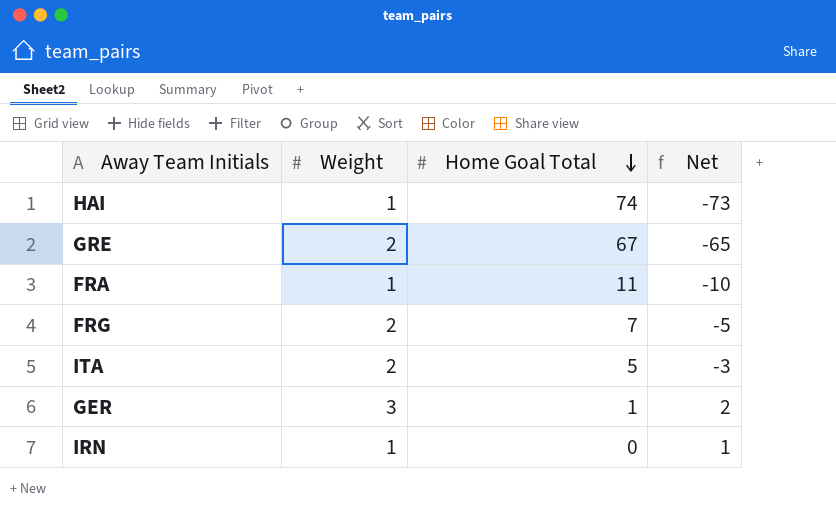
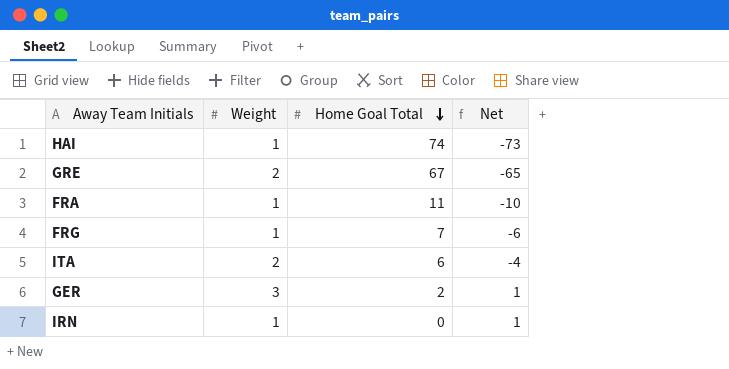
FRG | Weight: 2 -> 1
FRG | Net: -5 -> -6
ITA | Home Goal Total: 5 -> 6
ITA | Net: -3 -> -4
GER | Home Goal Total: 1 -> 2
GER | Net: 2 -> 1

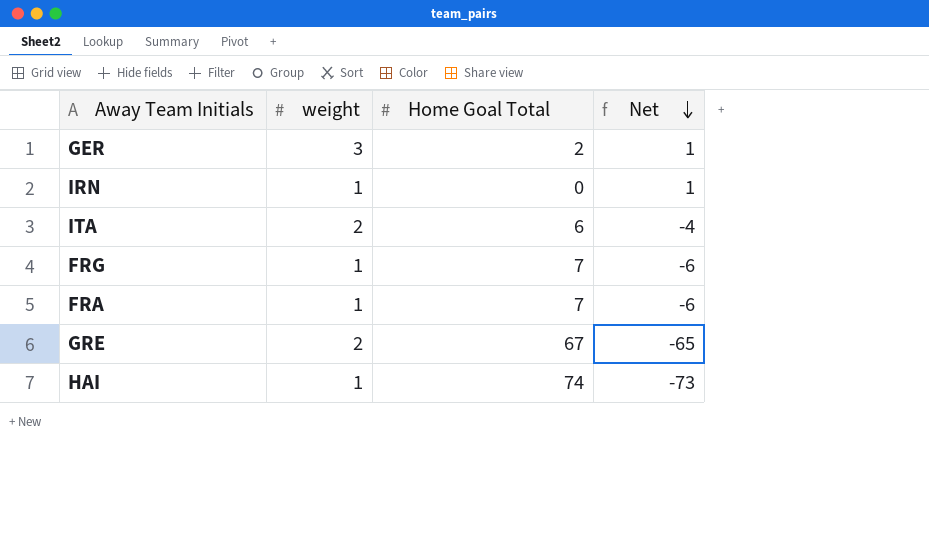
row order: Home Goal Total descending -> Net descending
column name: Weight -> weight
FRA | Home Goal Total: 11 -> 7
FRA | Net: -10 -> -6

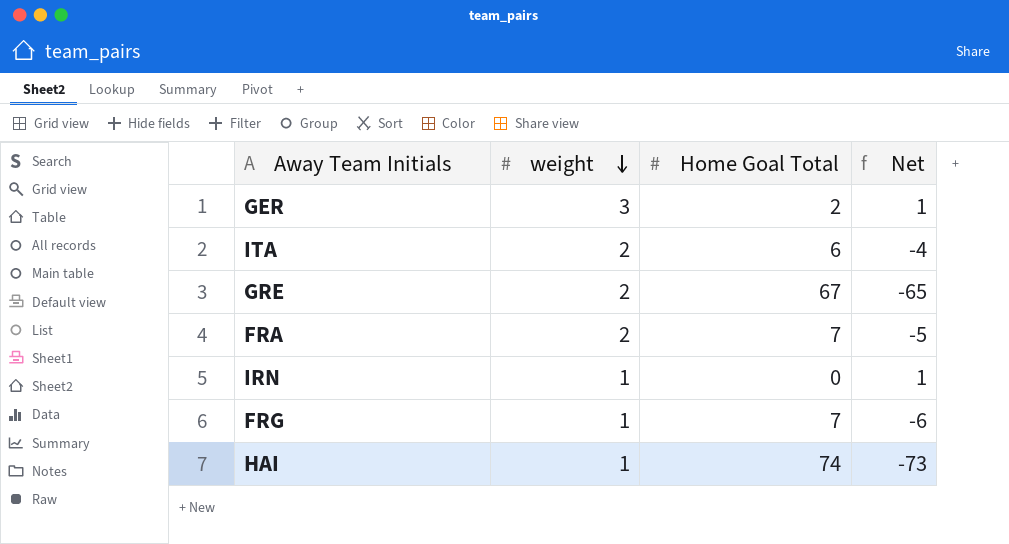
row order: Net descending -> weight descending
FRA | weight: 1 -> 2
FRA | Net: -6 -> -5

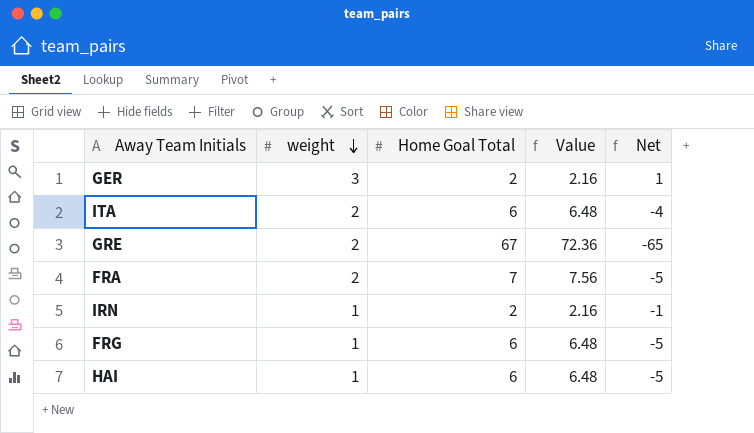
column Value | formula: none -> [Home Goal Total] * 1.08
IRN | Home Goal Total: 0 -> 2
IRN | Net: 1 -> -1
FRG | Home Goal Total: 7 -> 6
FRG | Net: -6 -> -5
HAI | Home Goal Total: 74 -> 6
HAI | Net: -73 -> -5

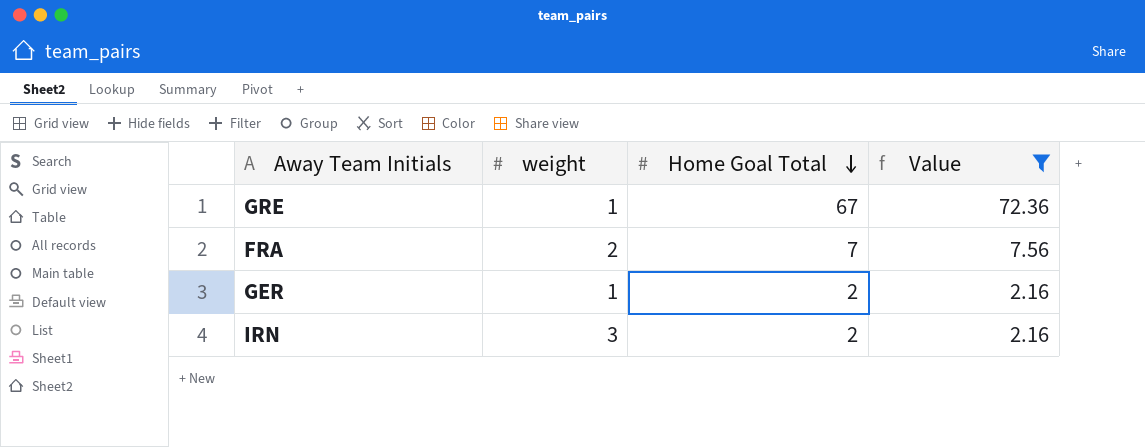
filter: none -> Value != 6.48
row order: weight descending -> Home Goal Total descending
column Net | formula: [weight] - [Home Goal Total] -> none
GRE | weight: 2 -> 1
GER | weight: 3 -> 1
IRN | weight: 1 -> 3

